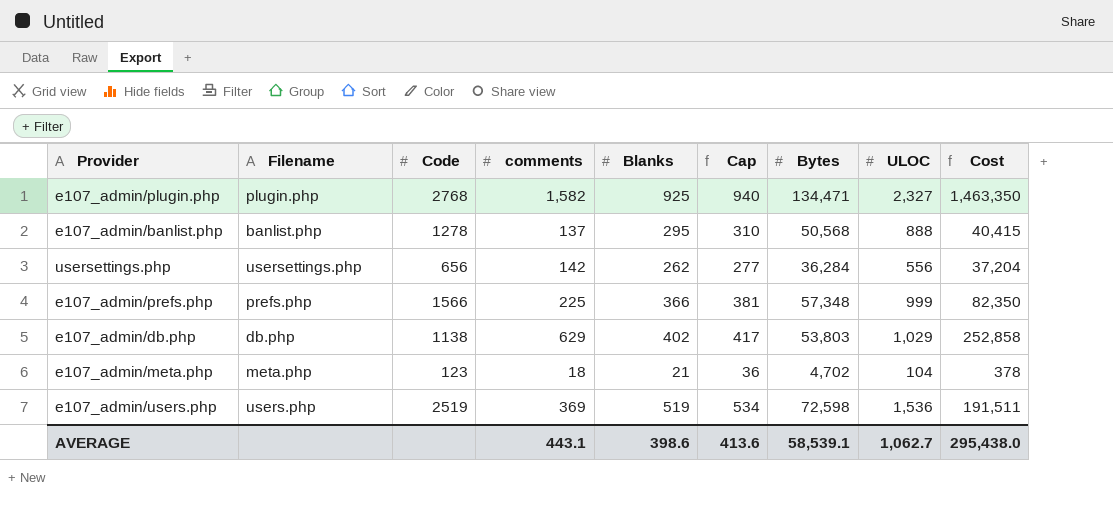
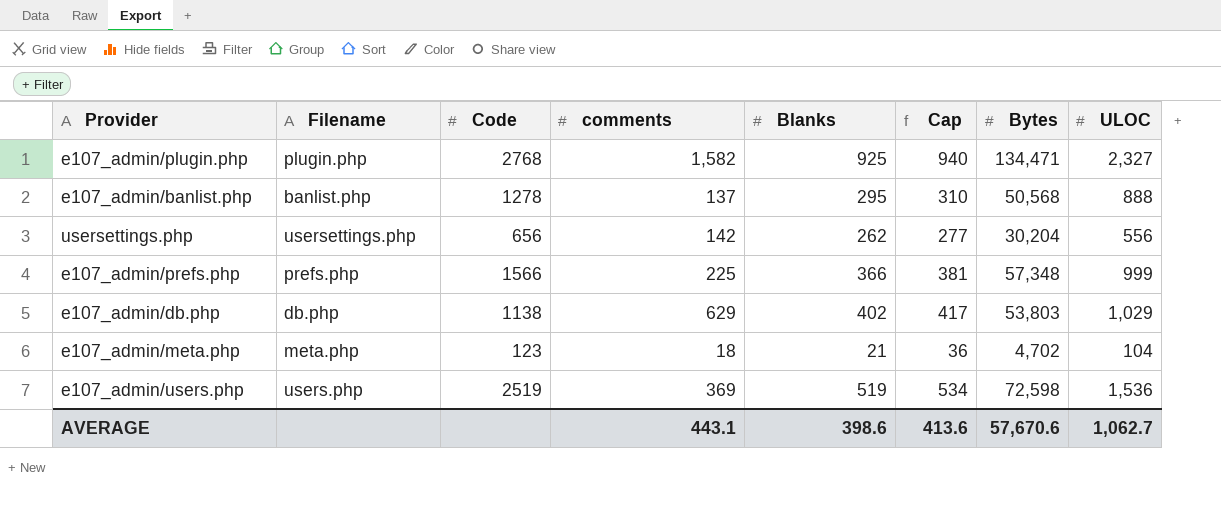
column Cost | formula: [comments] * [Blanks] -> none
usersettings.php | Bytes: 36,284 -> 30,204
AVERAGE | Bytes: 58,539.1 -> 57,670.6

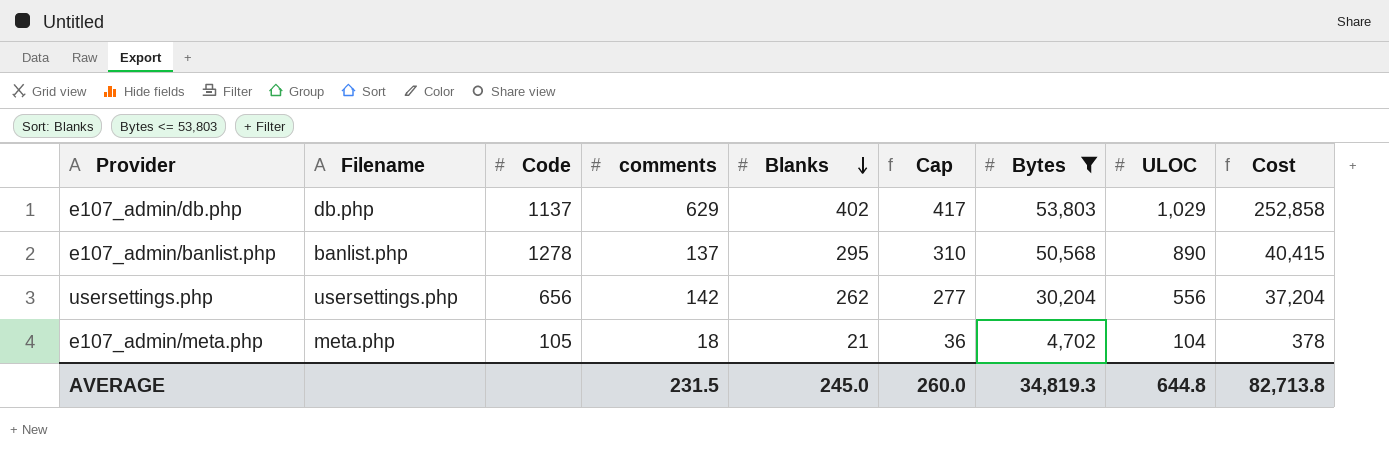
filter: none -> Bytes <= 53,803
row order: none -> Blanks descending
column Cost | formula: none -> [comments] * [Blanks]
e107_admin/db.php | Code: 1138 -> 1137
e107_admin/banlist.php | ULOC: 888 -> 890
e107_admin/meta.php | Code: 123 -> 105
AVERAGE | comments: 443.1 -> 231.5
AVERAGE | Blanks: 398.6 -> 245.0
AVERAGE | Cap: 413.6 -> 260.0
AVERAGE | Bytes: 57,670.6 -> 34,819.3
AVERAGE | ULOC: 1,062.7 -> 644.8

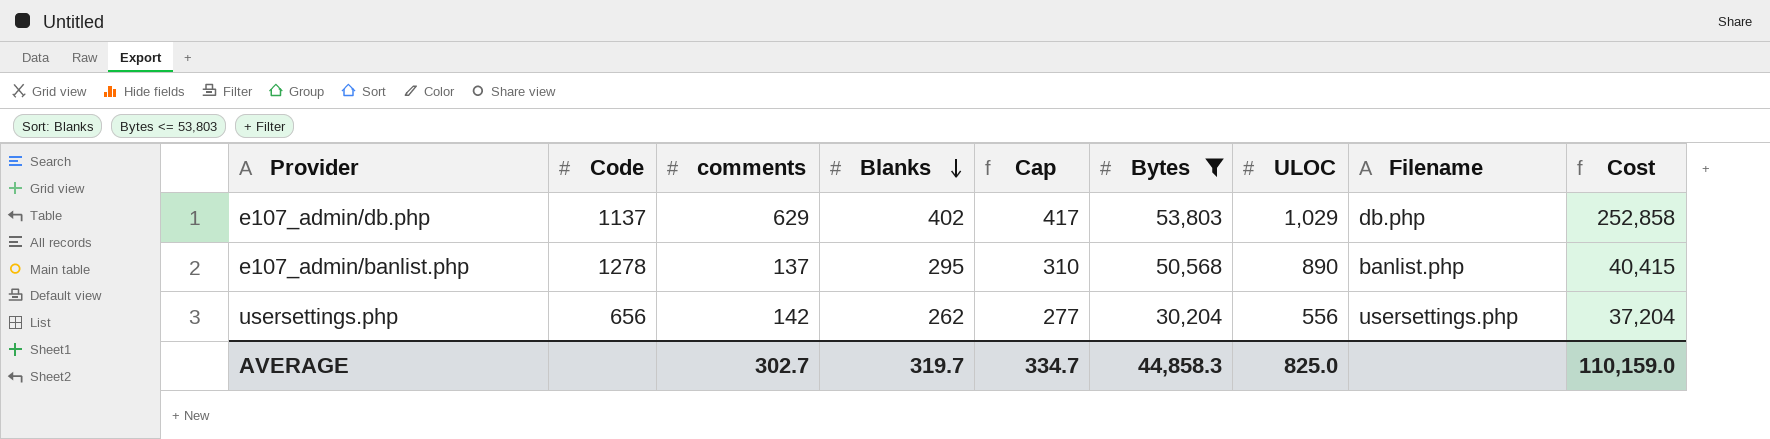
column Filename | position: 2 -> 8
row e107_admin/meta.php: meta.php | 105 | 18 | 21 | 36 | 4,702 | 104 | 378 -> none
AVERAGE | comments: 231.5 -> 302.7
AVERAGE | Blanks: 245.0 -> 319.7
AVERAGE | Cap: 260.0 -> 334.7
AVERAGE | Bytes: 34,819.3 -> 44,858.3
AVERAGE | ULOC: 644.8 -> 825.0
AVERAGE | Cost: 82,713.8 -> 110,159.0

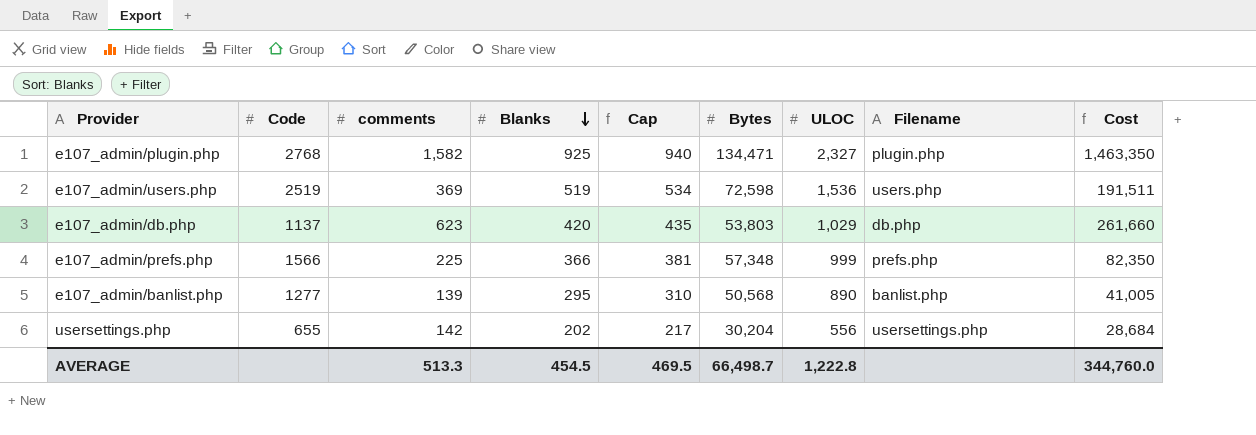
filter: Bytes <= 53,803 -> none
e107_admin/db.php | comments: 629 -> 623
e107_admin/db.php | Blanks: 402 -> 420
e107_admin/db.php | Cap: 417 -> 435
e107_admin/db.php | Cost: 252,858 -> 261,660
e107_admin/banlist.php | Code: 1278 -> 1277
e107_admin/banlist.php | comments: 137 -> 139
e107_admin/banlist.php | Cost: 40,415 -> 41,005
usersettings.php | Code: 656 -> 655
usersettings.php | Blanks: 262 -> 202
usersettings.php | Cap: 277 -> 217
usersettings.php | Cost: 37,204 -> 28,684
AVERAGE | comments: 302.7 -> 513.3
AVERAGE | Blanks: 319.7 -> 454.5
AVERAGE | Cap: 334.7 -> 469.5
AVERAGE | Bytes: 44,858.3 -> 66,498.7
AVERAGE | ULOC: 825.0 -> 1,222.8
AVERAGE | Cost: 110,159.0 -> 344,760.0

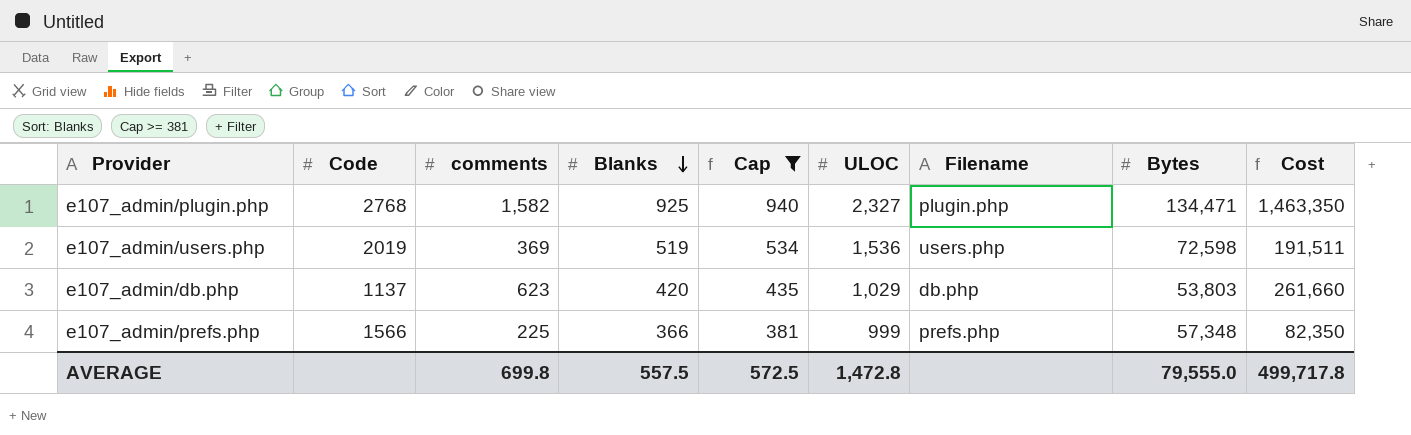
filter: none -> Cap >= 381
column Bytes | position: 6 -> 8
e107_admin/users.php | Code: 2519 -> 2019
AVERAGE | comments: 513.3 -> 699.8
AVERAGE | Blanks: 454.5 -> 557.5
AVERAGE | Cap: 469.5 -> 572.5
AVERAGE | ULOC: 1,222.8 -> 1,472.8
AVERAGE | Bytes: 66,498.7 -> 79,555.0
AVERAGE | Cost: 344,760.0 -> 499,717.8

